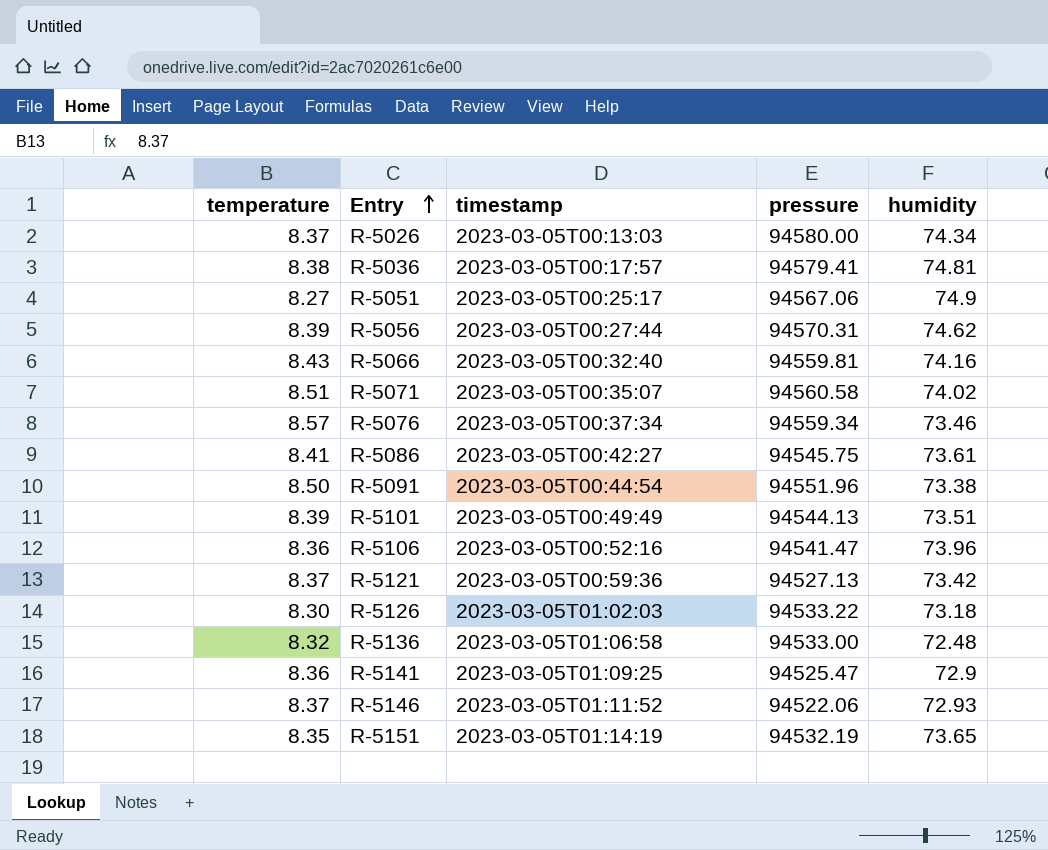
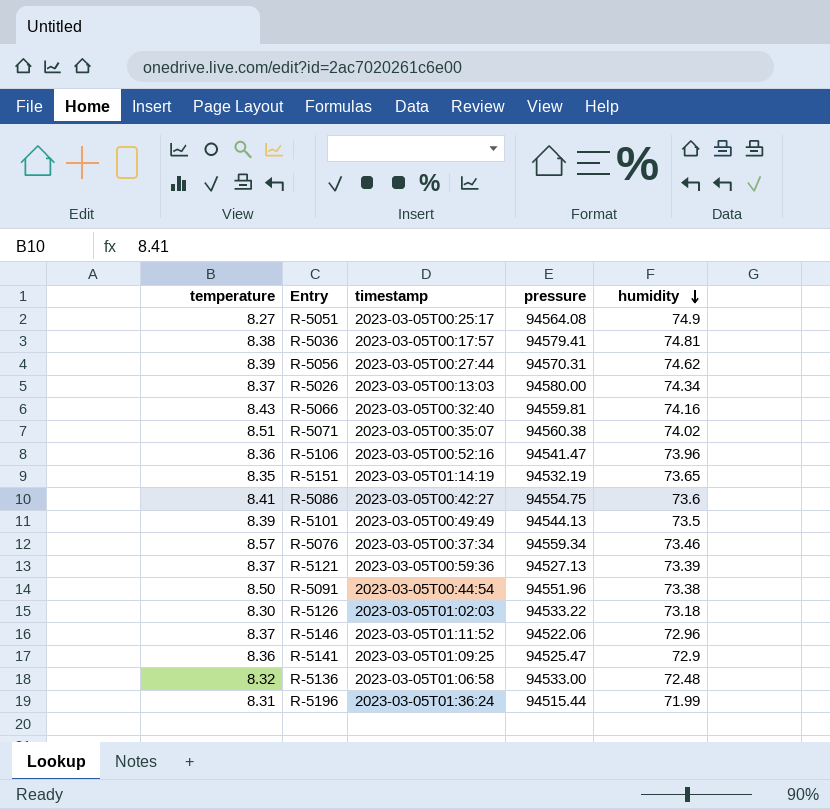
row order: Entry ascending -> humidity descending
R-5051 | pressure: 94567.06 -> 94564.08
R-5071 | pressure: 94560.58 -> 94560.38
R-5086 | pressure: 94545.75 -> 94554.75
R-5086 | humidity: 73.61 -> 73.6
R-5101 | humidity: 73.51 -> 73.5
R-5121 | humidity: 73.42 -> 73.39
R-5146 | humidity: 72.93 -> 72.96
row R-5196: none -> 8.31 | 2023-03-05T01:36:24 | 94515.44 | 71.99

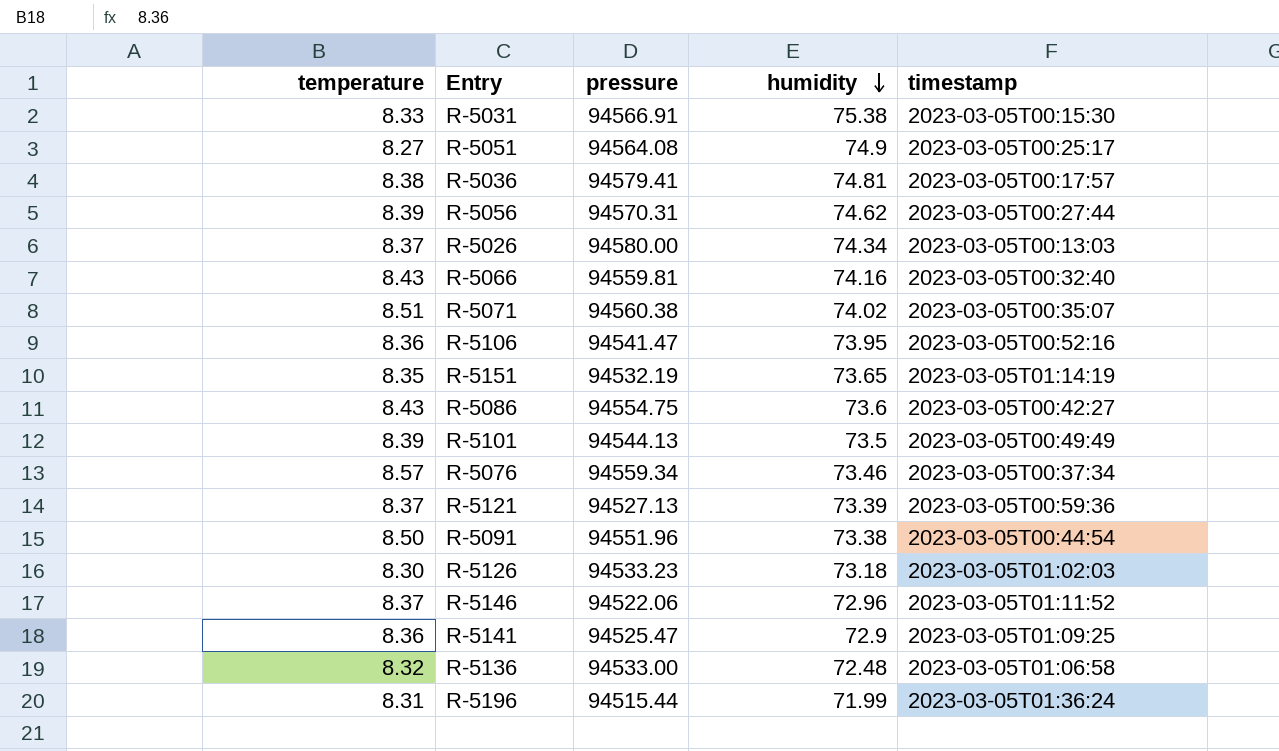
column timestamp | position: 3 -> 5
row R-5031: none -> 8.33 | 94566.91 | 75.38 | 2023-03-05T00:15:30
R-5106 | humidity: 73.96 -> 73.95
R-5086 | temperature: 8.41 -> 8.43
R-5126 | pressure: 94533.22 -> 94533.23

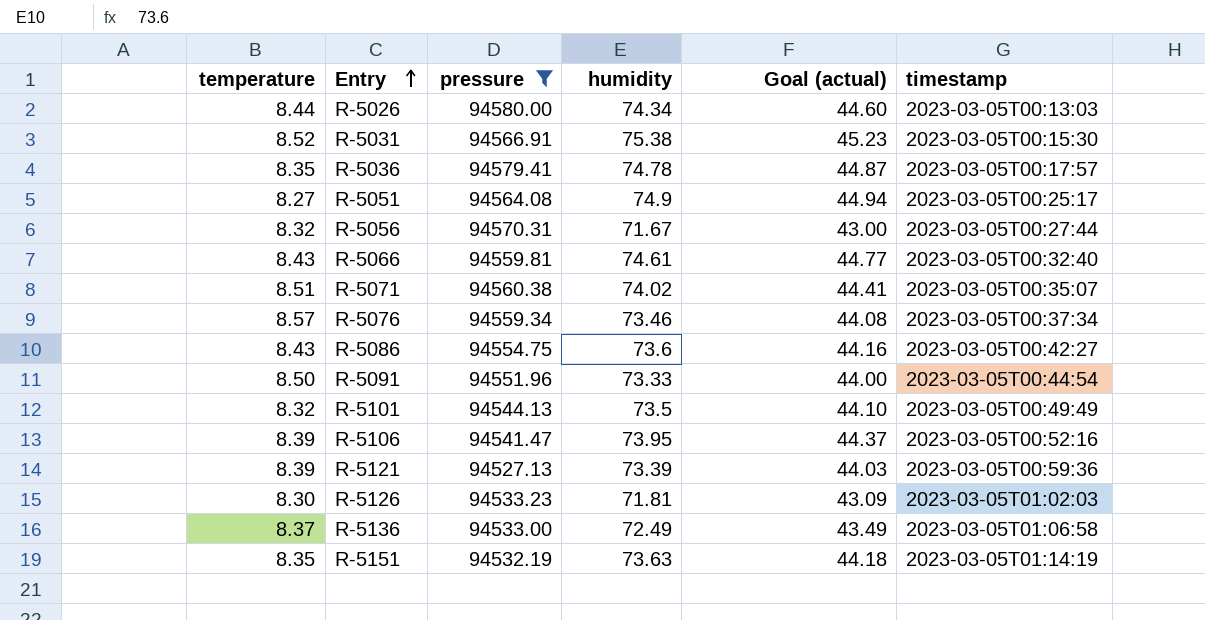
filter: none -> pressure >= 94527.13
row order: humidity descending -> Entry ascending
column Goal (actual) | formula: none -> [humidity] * 0.6
R-5026 | temperature: 8.37 -> 8.44
R-5031 | temperature: 8.33 -> 8.52
R-5036 | temperature: 8.38 -> 8.35
R-5036 | humidity: 74.81 -> 74.78
R-5056 | temperature: 8.39 -> 8.32
R-5056 | humidity: 74.62 -> 71.67
R-5066 | humidity: 74.16 -> 74.61
R-5091 | humidity: 73.38 -> 73.33
R-5101 | temperature: 8.39 -> 8.32
R-5106 | temperature: 8.36 -> 8.39
R-5121 | temperature: 8.37 -> 8.39
R-5126 | humidity: 73.18 -> 71.81
R-5136 | temperature: 8.32 -> 8.37
R-5136 | humidity: 72.48 -> 72.49
R-5151 | humidity: 73.65 -> 73.63

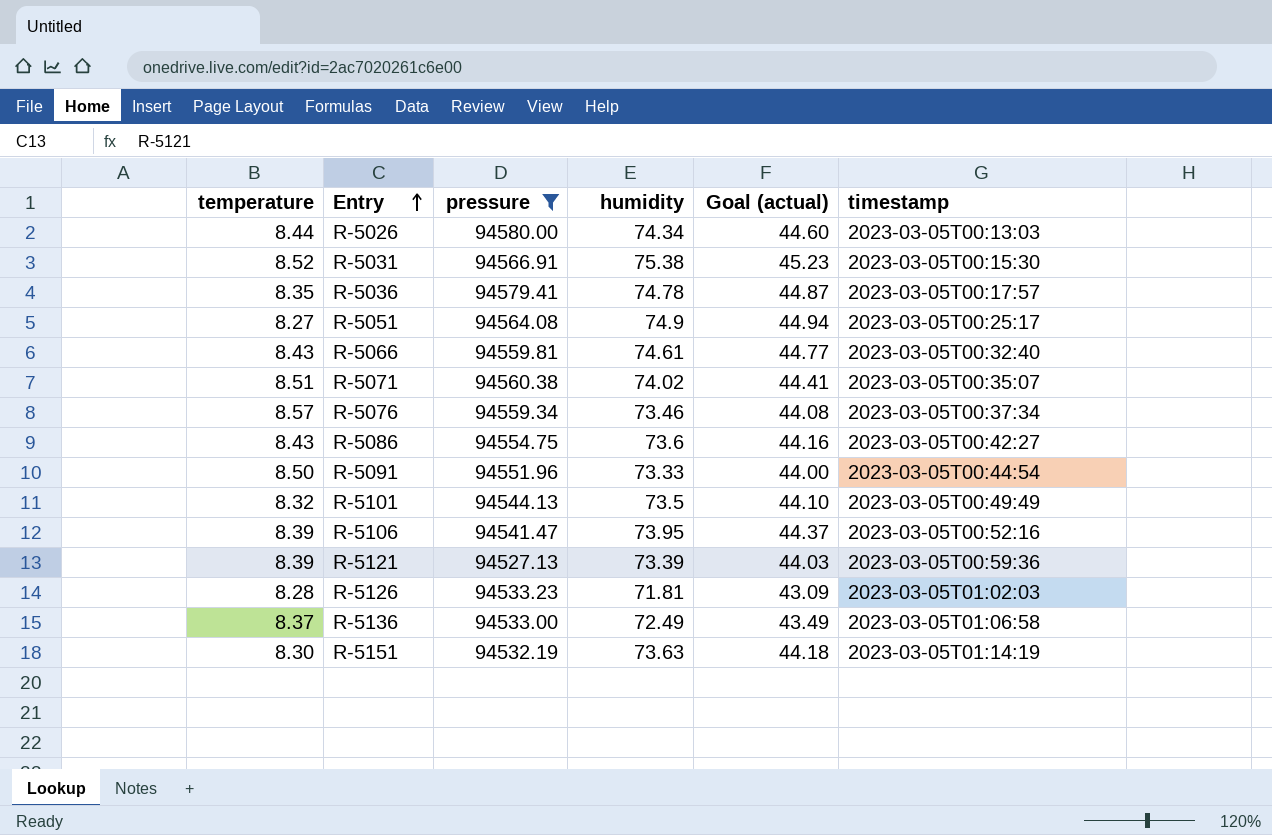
row R-5056: 8.32 | 94570.31 | 71.67 | 43.00 | 2023-03-05T00:27:44 -> none
R-5126 | temperature: 8.30 -> 8.28
R-5151 | temperature: 8.35 -> 8.30

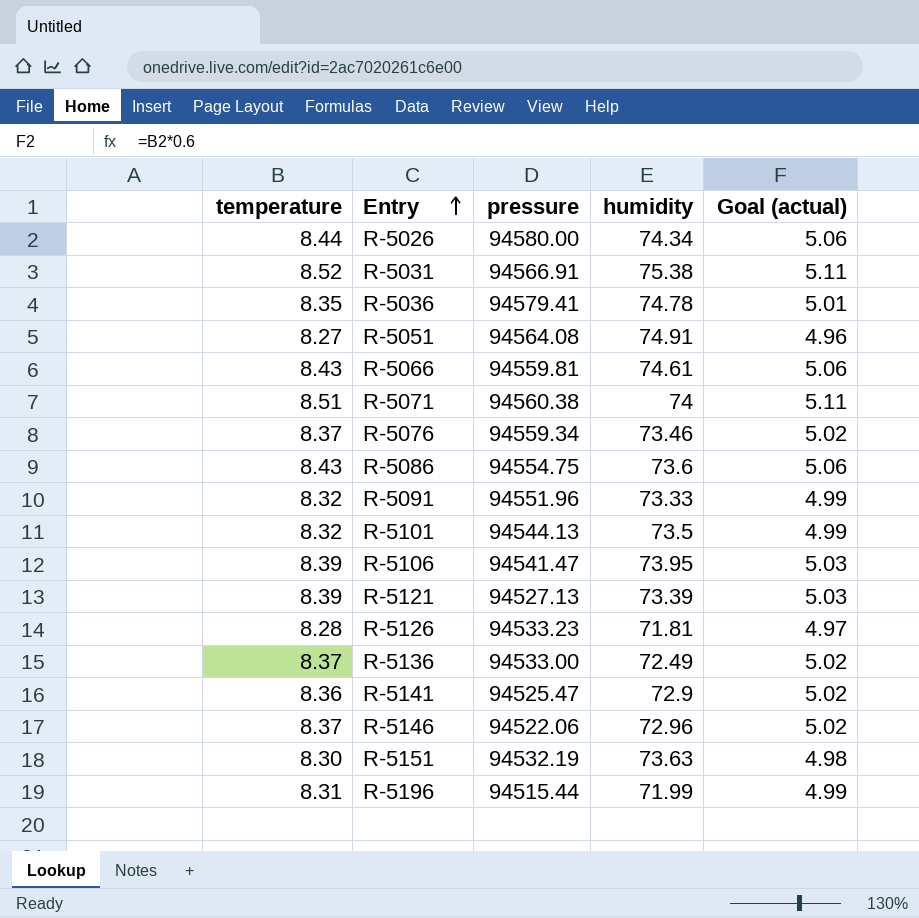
filter: pressure >= 94527.13 -> none
column timestamp | position: 6 -> none
column Goal (actual) | formula: [humidity] * 0.6 -> [temperature] * 0.6
R-5051 | humidity: 74.9 -> 74.91
R-5071 | humidity: 74.02 -> 74
R-5076 | temperature: 8.57 -> 8.37
R-5091 | temperature: 8.50 -> 8.32

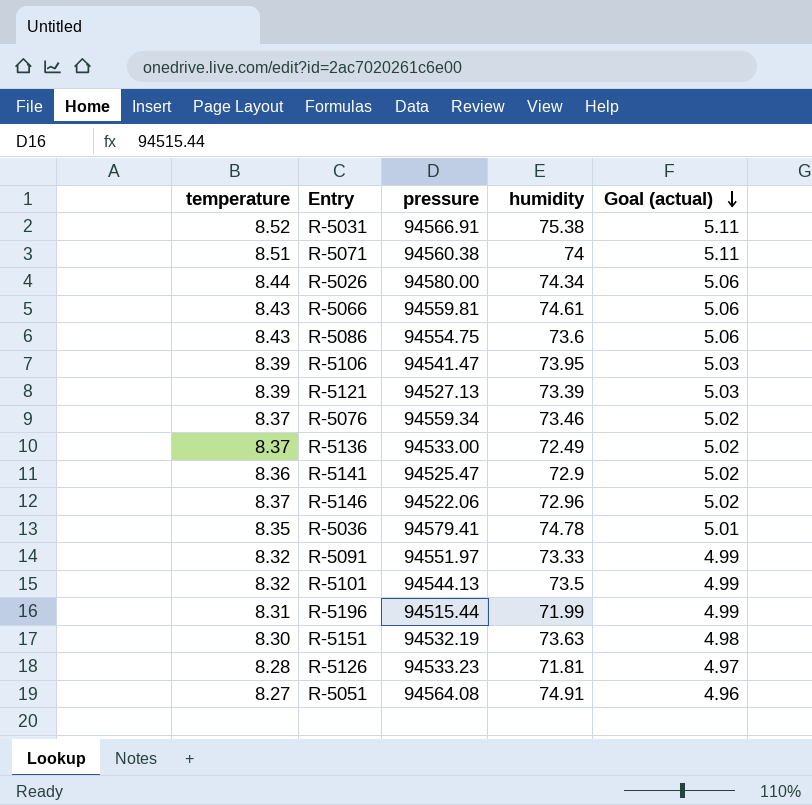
row order: Entry ascending -> Goal (actual) descending
R-5091 | pressure: 94551.96 -> 94551.97

